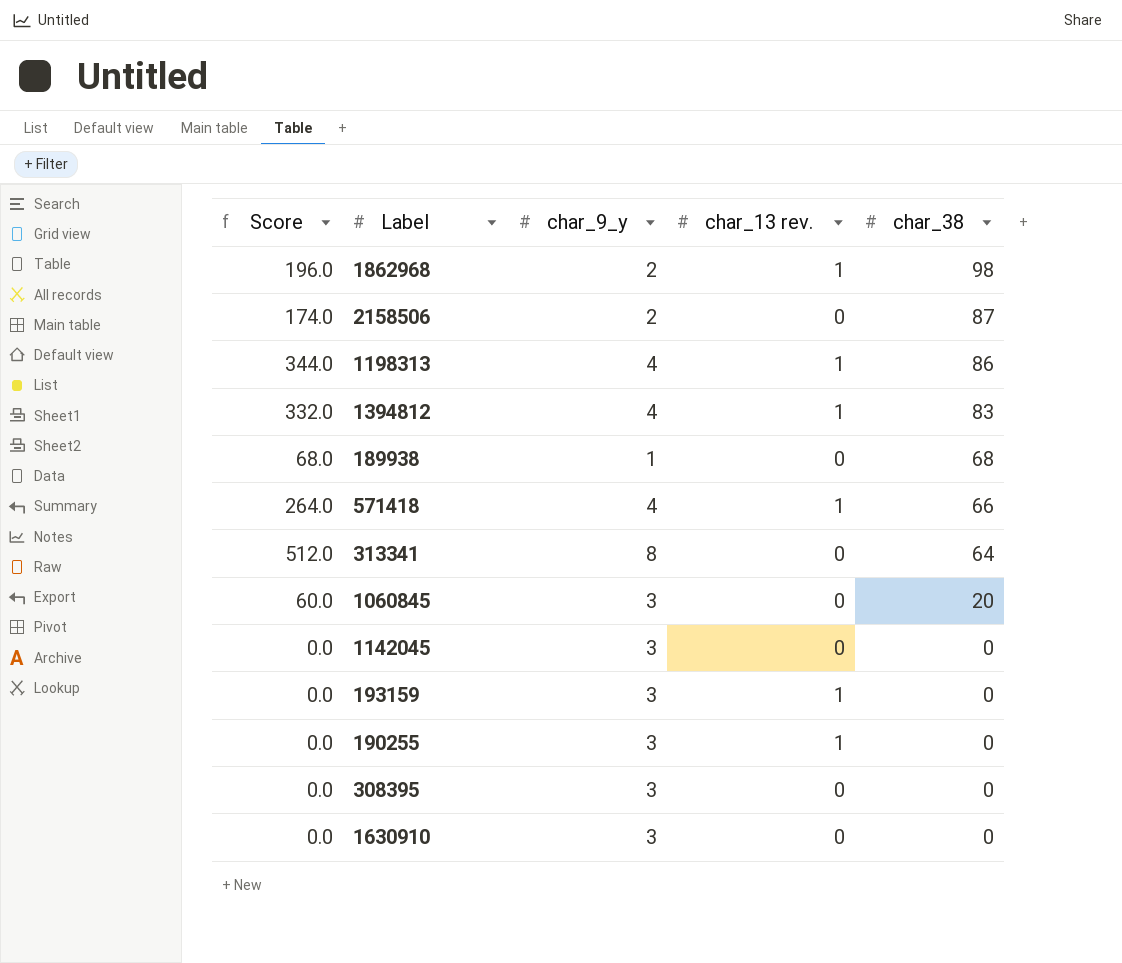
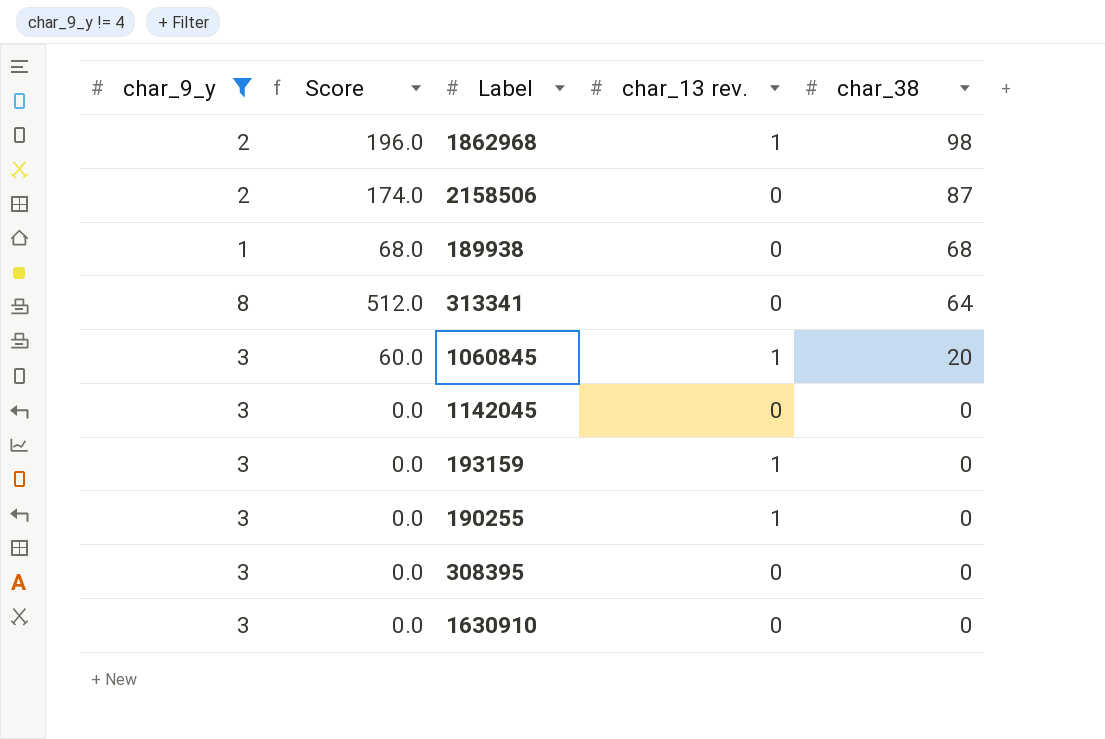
filter: none -> char_9_y != 4
column char_9_y | position: 3 -> 1
1060845 | char_13 rev.: 0 -> 1

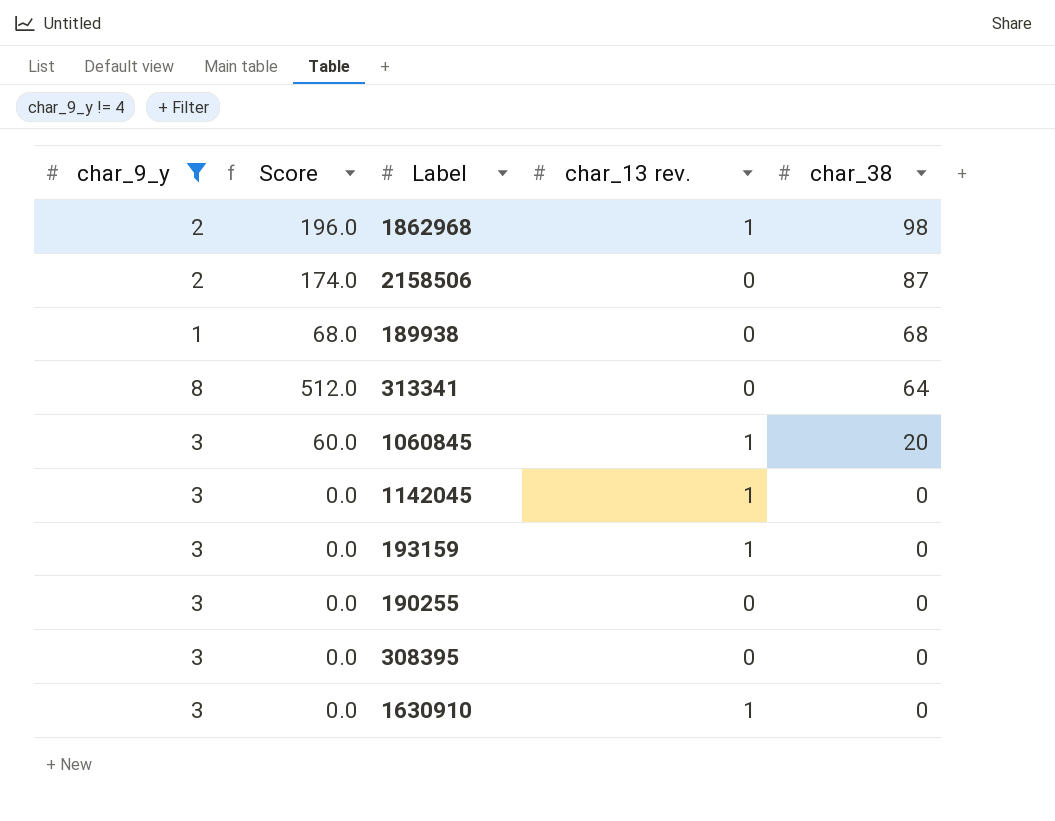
1142045 | char_13 rev.: 0 -> 1
190255 | char_13 rev.: 1 -> 0
1630910 | char_13 rev.: 0 -> 1

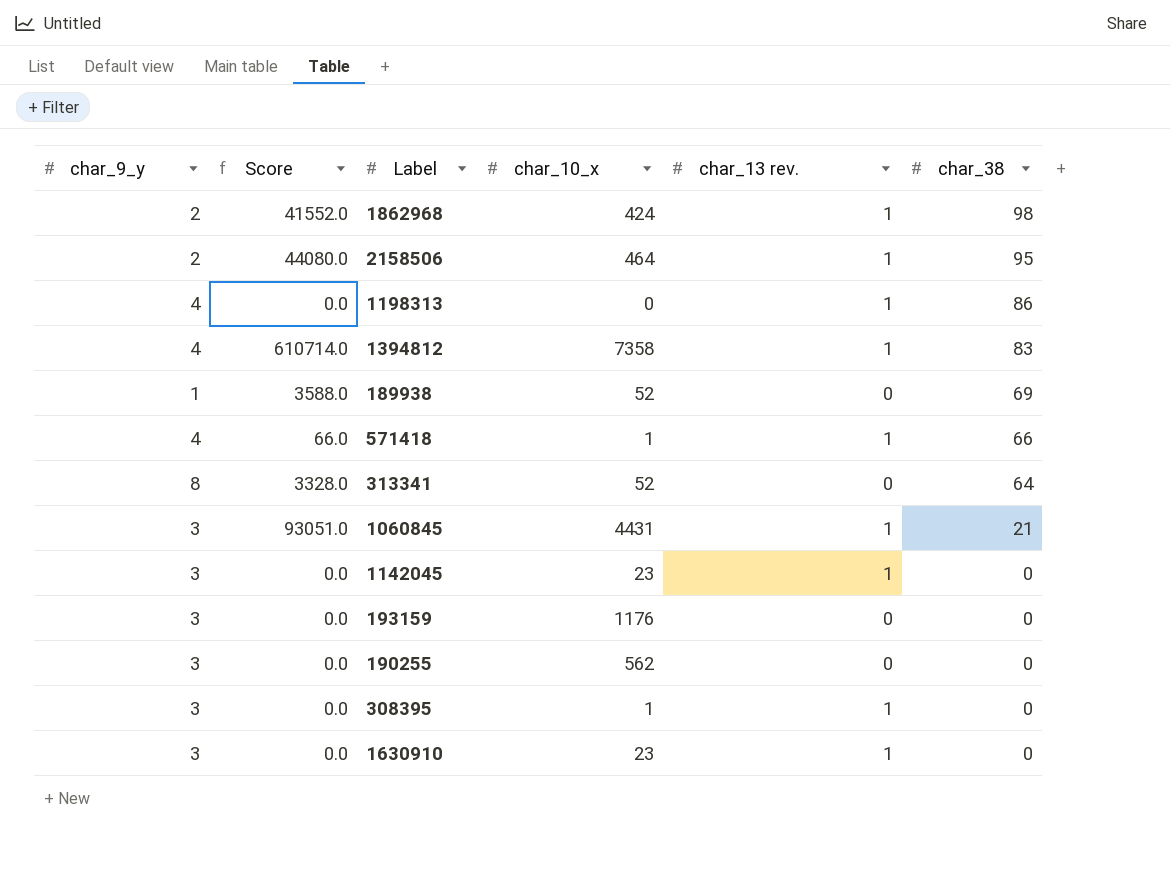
filter: char_9_y != 4 -> none
column Score | formula: [char_9_y] * [char_38] -> [char_10_x] * [char_38]
column char_10_x | position: none -> 4
2158506 | char_13 rev.: 0 -> 1
2158506 | char_38: 87 -> 95
189938 | char_38: 68 -> 69
1060845 | char_38: 20 -> 21
193159 | char_13 rev.: 1 -> 0
308395 | char_13 rev.: 0 -> 1

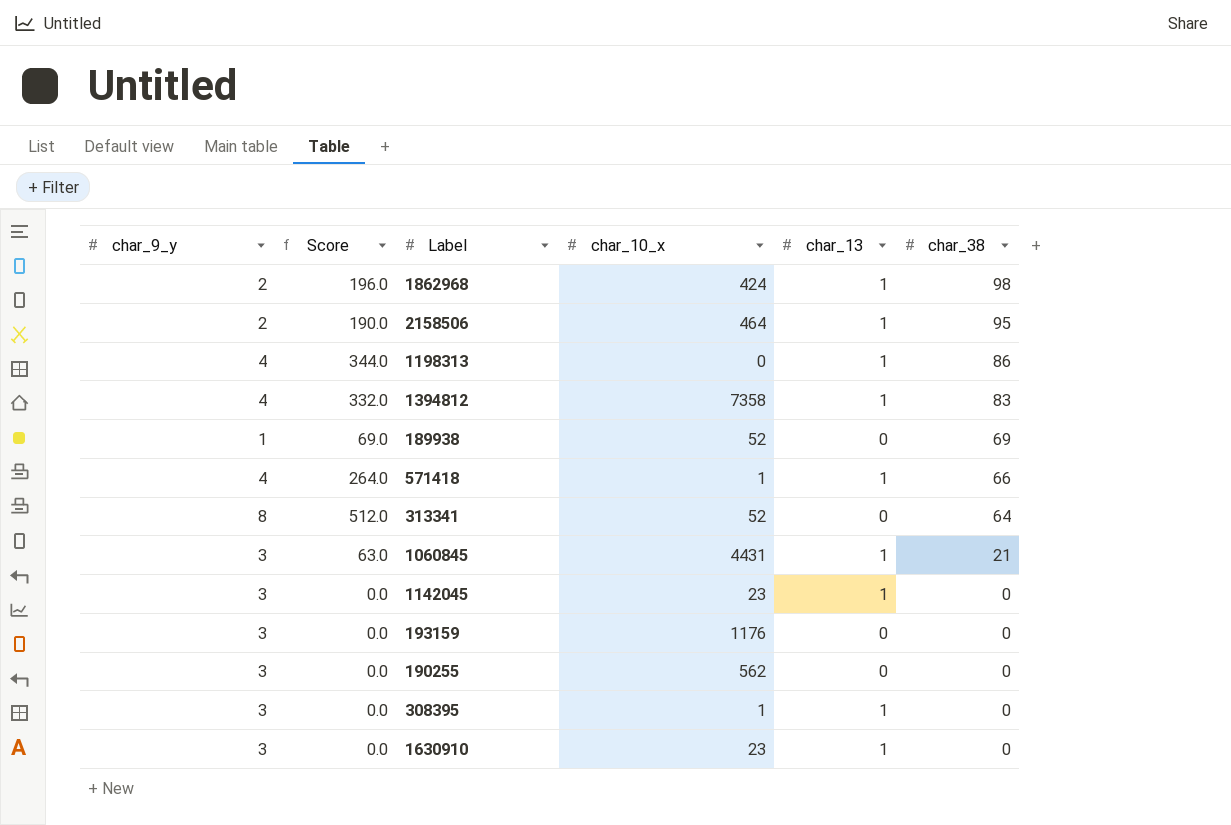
column Score | formula: [char_10_x] * [char_38] -> [char_9_y] * [char_38]
column name: char_13 rev. -> char_13

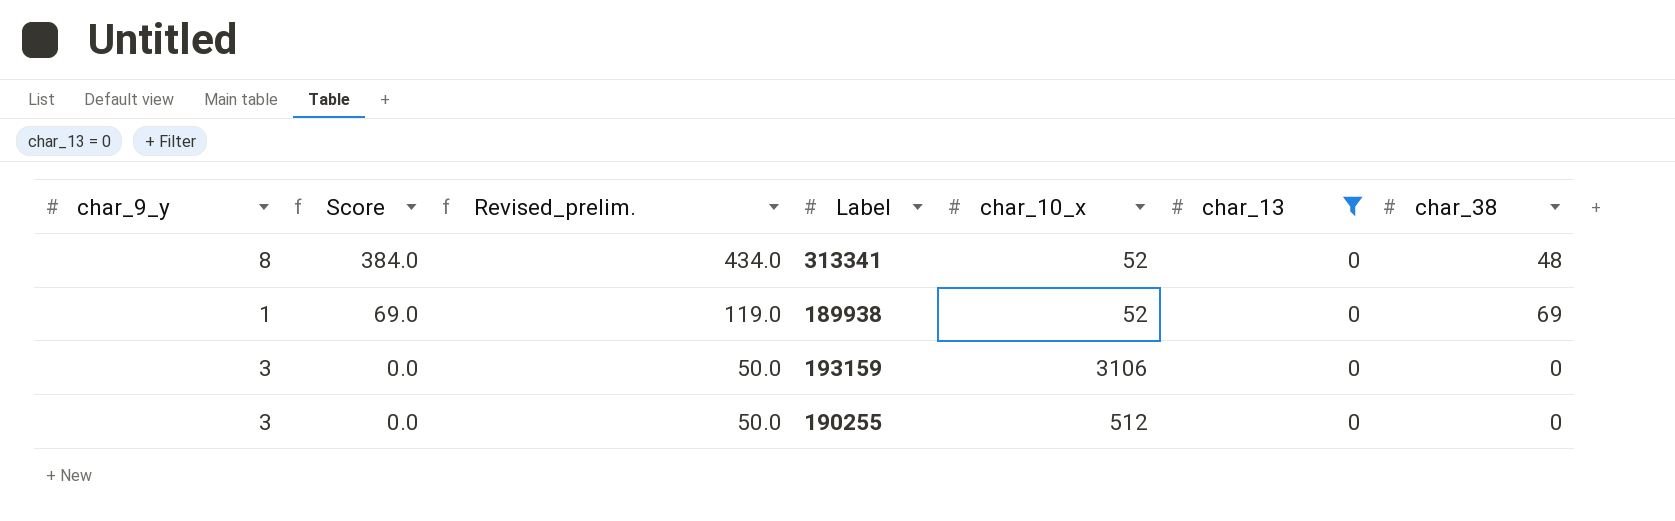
filter: none -> char_13 = 0
row order: char_38 descending -> Score descending
column Revised_prelim. | formula: none -> [Score] + 50
313341 | Score: 512.0 -> 384.0
313341 | char_38: 64 -> 48
193159 | char_10_x: 1176 -> 3106
190255 | char_10_x: 562 -> 512

